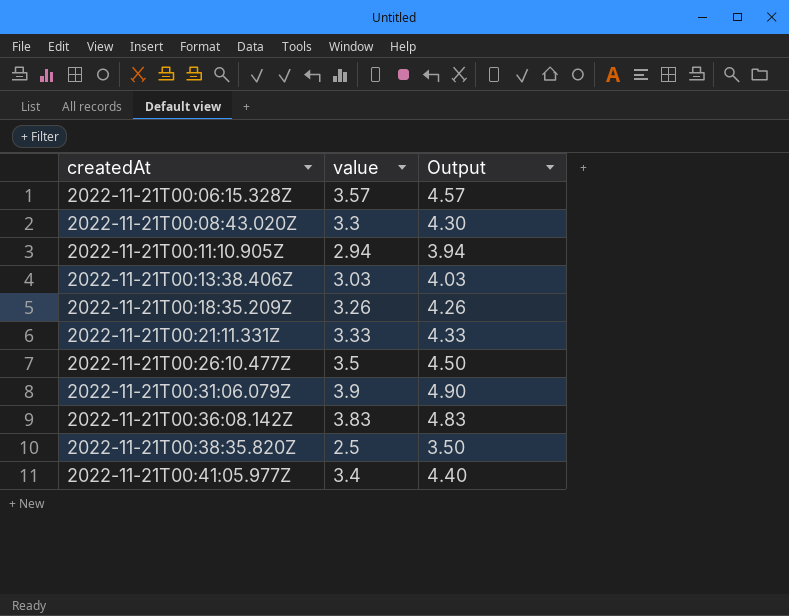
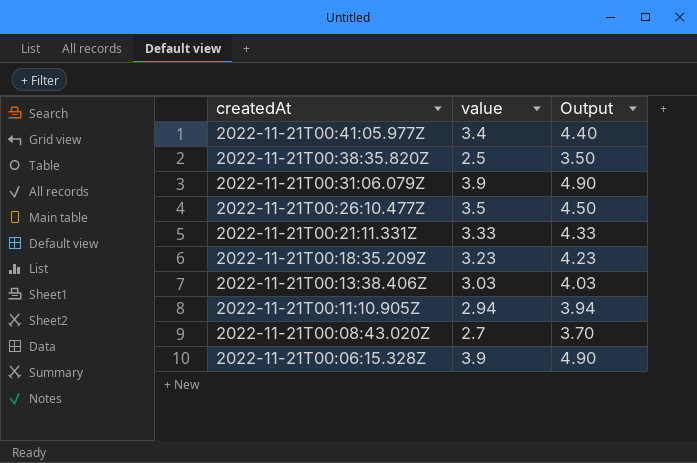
row order: createdAt ascending -> createdAt descending
row 2022-11-21T00:36:08.142Z: 3.83 | 4.83 -> none
2022-11-21T00:18:35.209Z | value: 3.26 -> 3.23
2022-11-21T00:18:35.209Z | Output: 4.26 -> 4.23
2022-11-21T00:08:43.020Z | value: 3.3 -> 2.7
2022-11-21T00:08:43.020Z | Output: 4.30 -> 3.70
2022-11-21T00:06:15.328Z | value: 3.57 -> 3.9
2022-11-21T00:06:15.328Z | Output: 4.57 -> 4.90

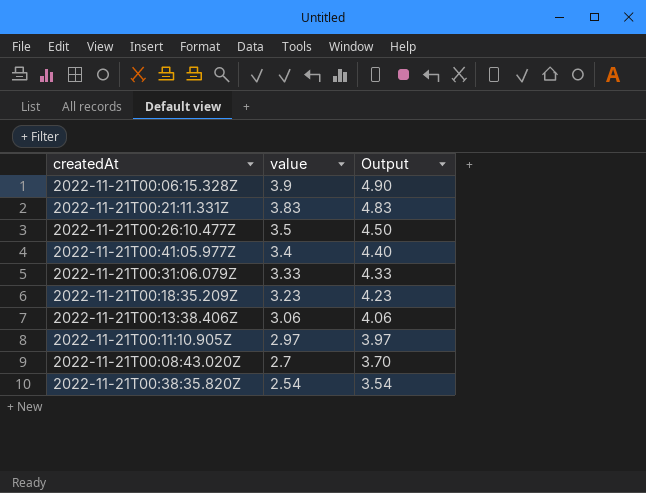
row order: createdAt descending -> value descending
2022-11-21T00:21:11.331Z | value: 3.33 -> 3.83
2022-11-21T00:21:11.331Z | Output: 4.33 -> 4.83
2022-11-21T00:31:06.079Z | value: 3.9 -> 3.33
2022-11-21T00:31:06.079Z | Output: 4.90 -> 4.33
2022-11-21T00:13:38.406Z | value: 3.03 -> 3.06
2022-11-21T00:13:38.406Z | Output: 4.03 -> 4.06
2022-11-21T00:11:10.905Z | value: 2.94 -> 2.97
2022-11-21T00:11:10.905Z | Output: 3.94 -> 3.97
2022-11-21T00:38:35.820Z | value: 2.5 -> 2.54
2022-11-21T00:38:35.820Z | Output: 3.50 -> 3.54

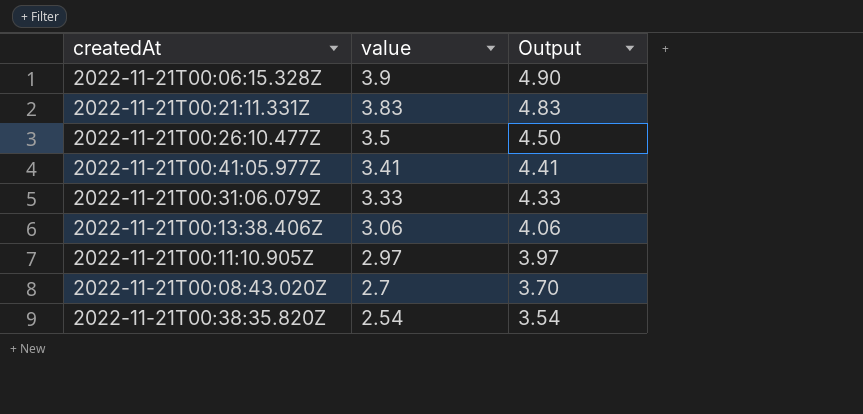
row 2022-11-21T00:18:35.209Z: 3.23 | 4.23 -> none
2022-11-21T00:41:05.977Z | value: 3.4 -> 3.41
2022-11-21T00:41:05.977Z | Output: 4.40 -> 4.41

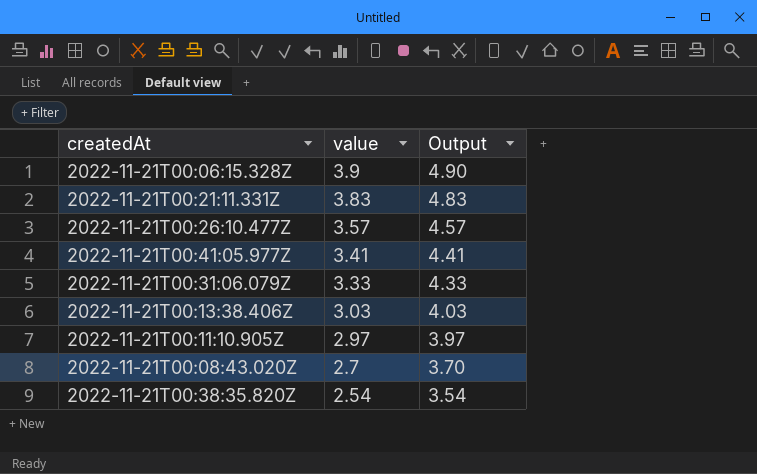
2022-11-21T00:26:10.477Z | value: 3.5 -> 3.57
2022-11-21T00:26:10.477Z | Output: 4.50 -> 4.57
2022-11-21T00:13:38.406Z | value: 3.06 -> 3.03
2022-11-21T00:13:38.406Z | Output: 4.06 -> 4.03

